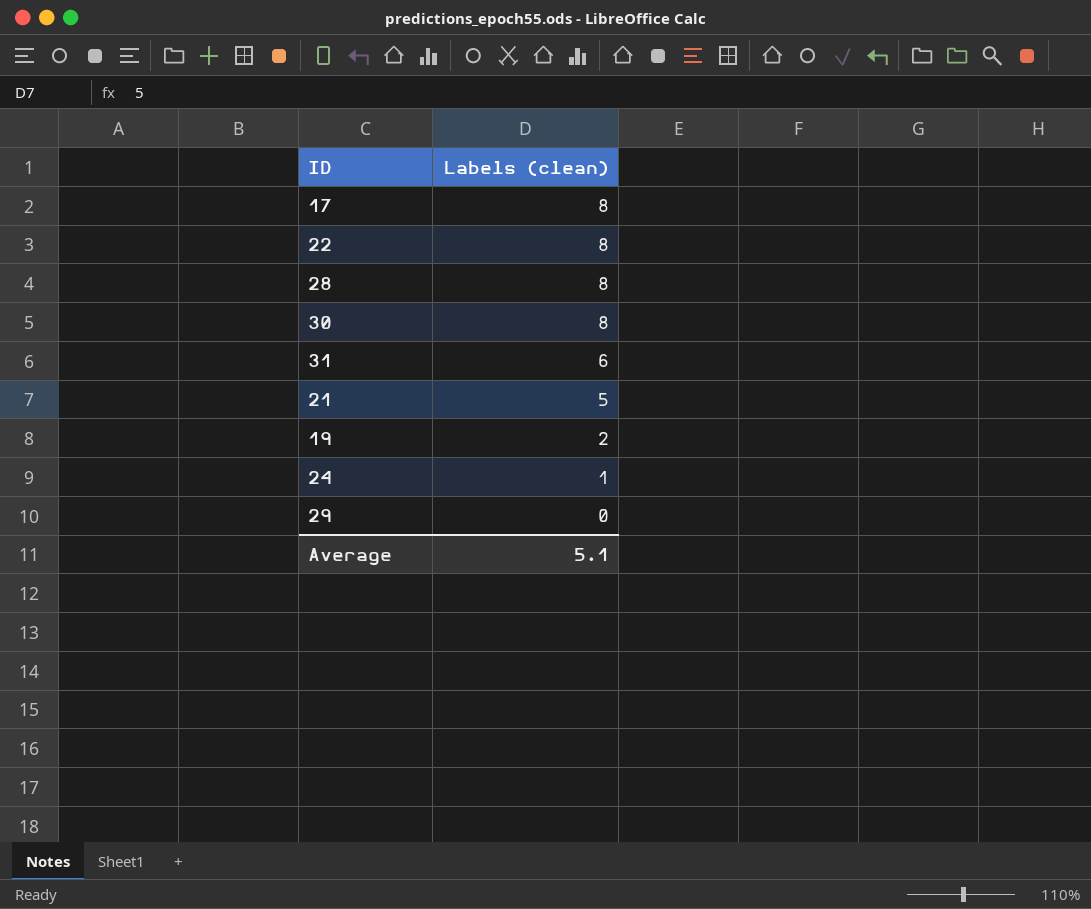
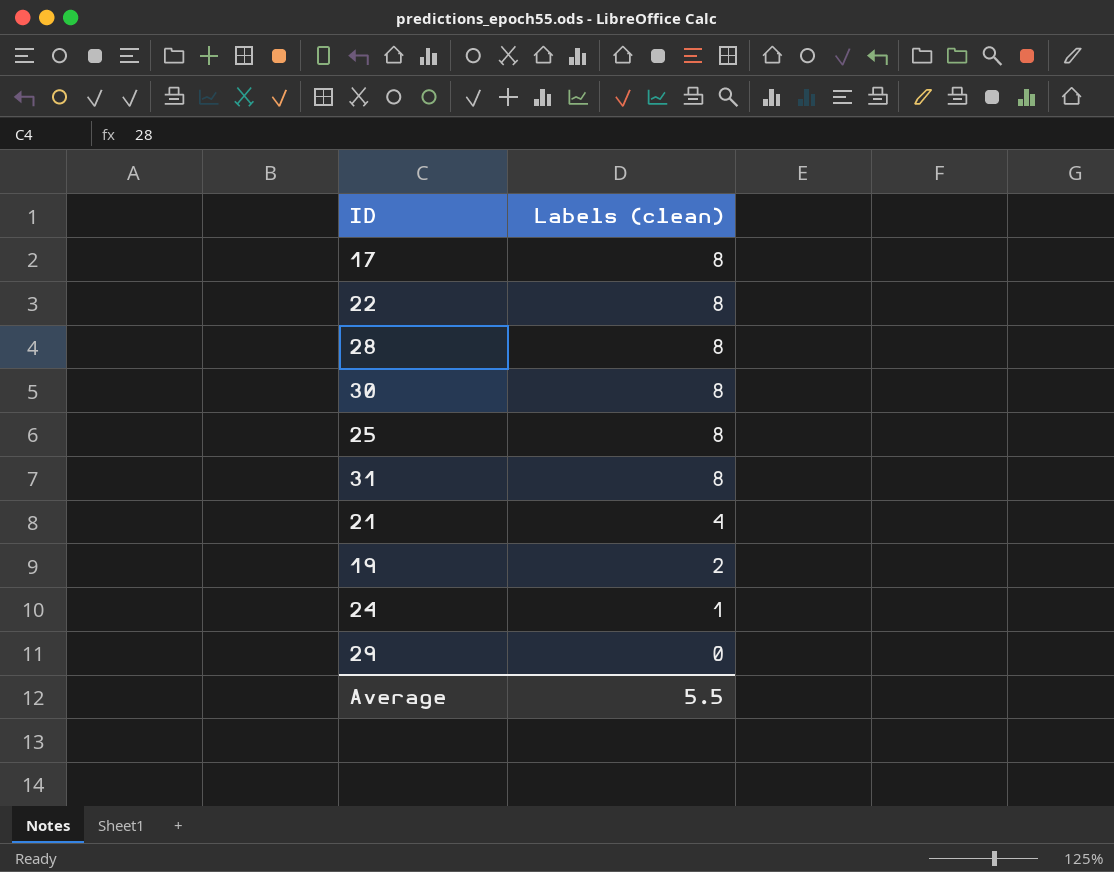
row 25: none -> 8
31 | Labels (clean): 6 -> 8
21 | Labels (clean): 5 -> 4
Average | Labels (clean): 5.1 -> 5.5

